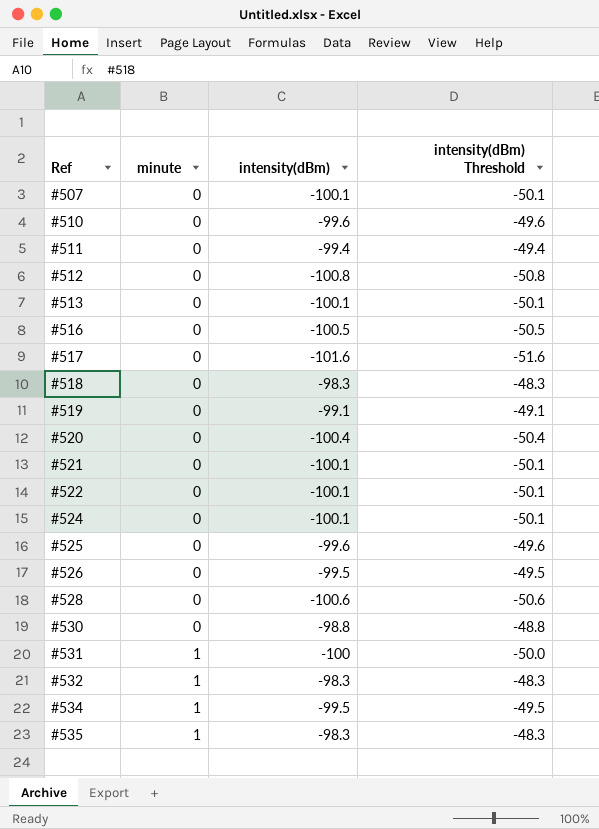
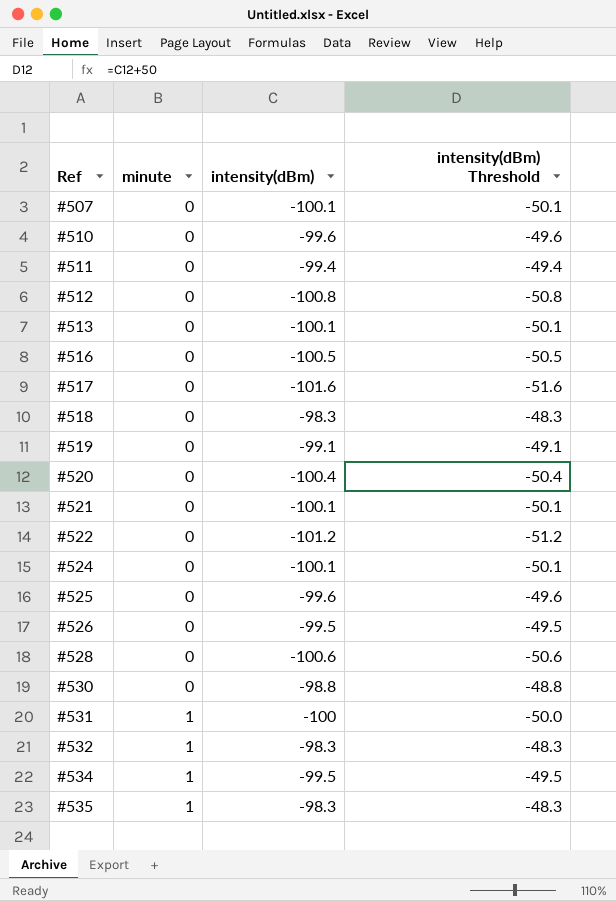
#522 | intensity(dBm): -100.1 -> -101.2
#522 | intensity(dBm) Threshold: -50.1 -> -51.2

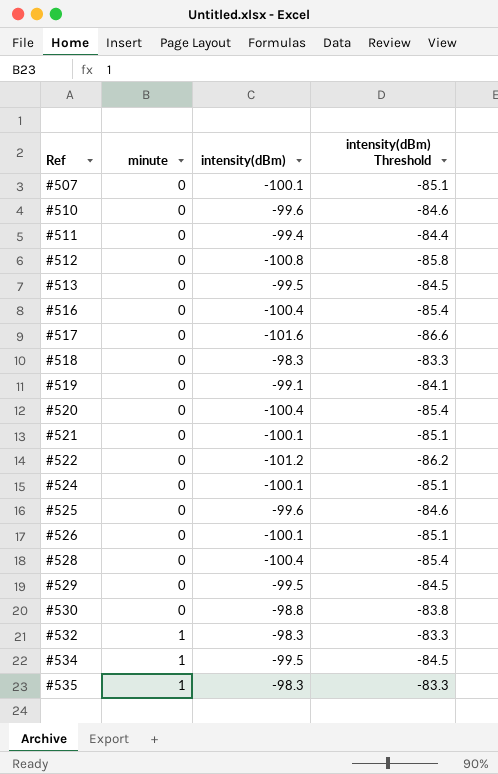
column intensity(dBm) Threshold | formula: [intensity(dBm)] + 50 -> [intensity(dBm)] + 15
row #531: 1 | -100 | -50.0 -> none
#513 | intensity(dBm): -100.1 -> -99.5
#516 | intensity(dBm): -100.5 -> -100.4
#526 | intensity(dBm): -99.5 -> -100.1
#528 | intensity(dBm): -100.6 -> -100.4
row #529: none -> 0 | -99.5 | -84.5

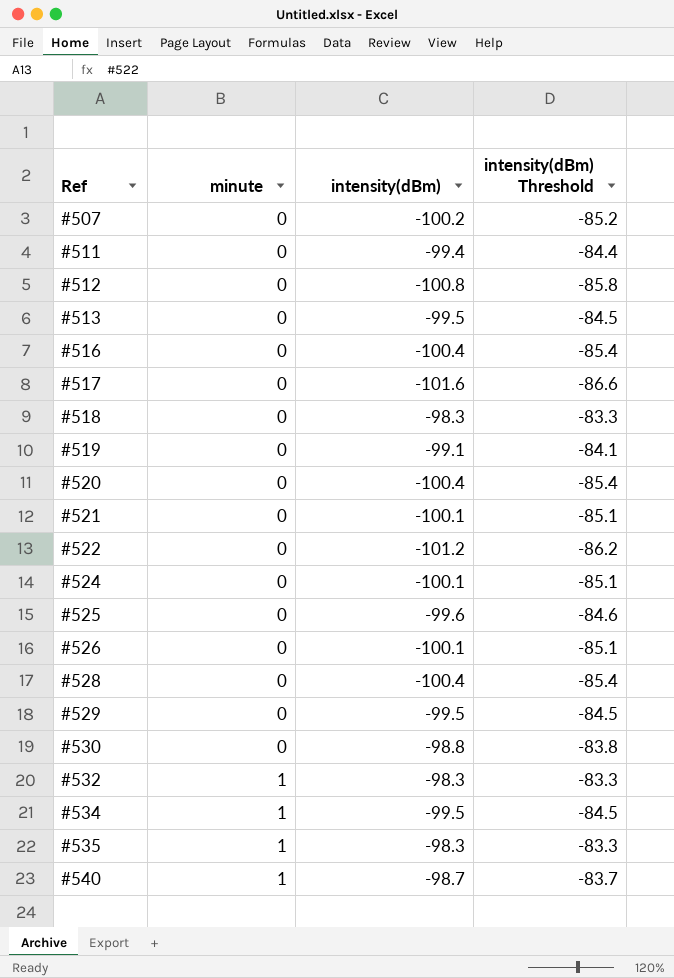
row #510: 0 | -99.6 | -84.6 -> none
#507 | intensity(dBm): -100.1 -> -100.2
#507 | intensity(dBm) Threshold: -85.1 -> -85.2
row #540: none -> 1 | -98.7 | -83.7

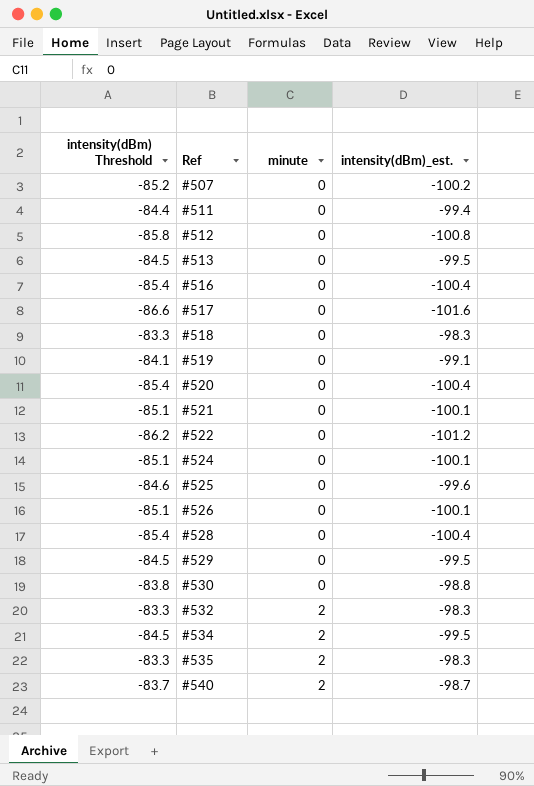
column intensity(dBm) Threshold | position: 4 -> 1
column name: intensity(dBm) -> intensity(dBm)_est.
#532 | minute: 1 -> 2
#534 | minute: 1 -> 2
#535 | minute: 1 -> 2
#540 | minute: 1 -> 2

